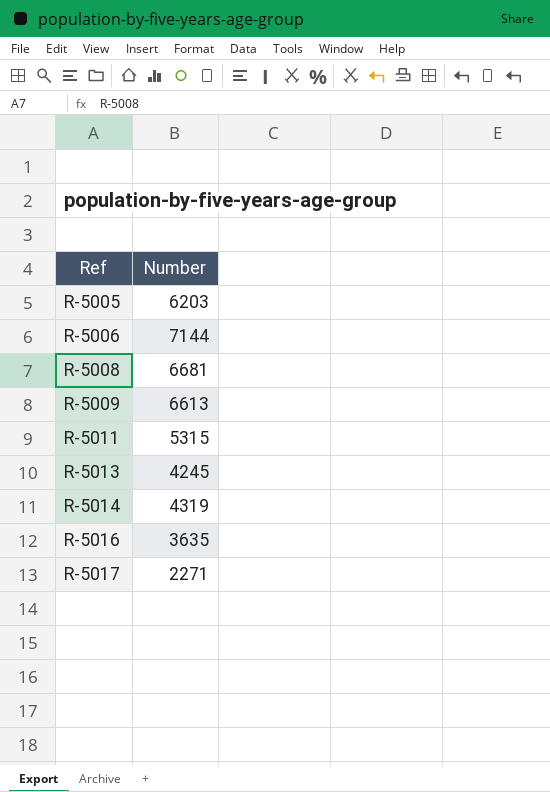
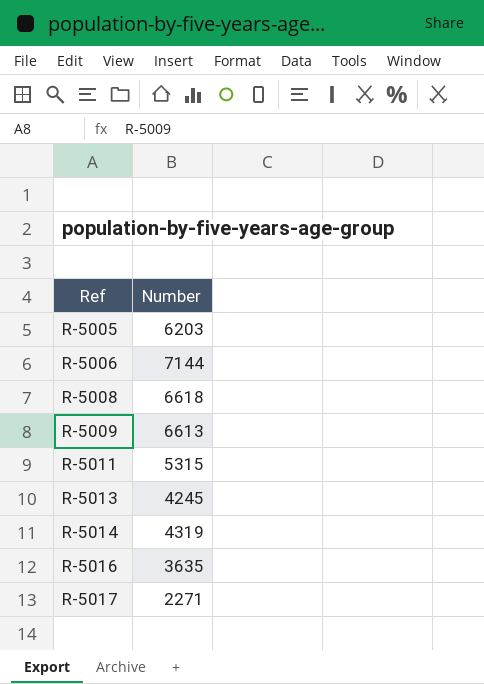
R-5008 | Number: 6681 -> 6618

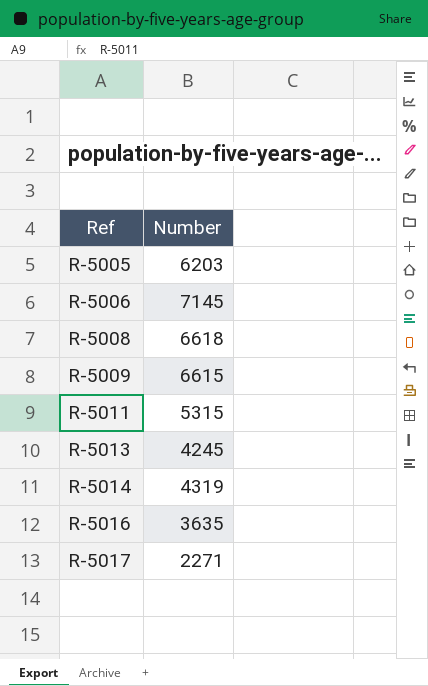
R-5006 | Number: 7144 -> 7145
R-5009 | Number: 6613 -> 6615

